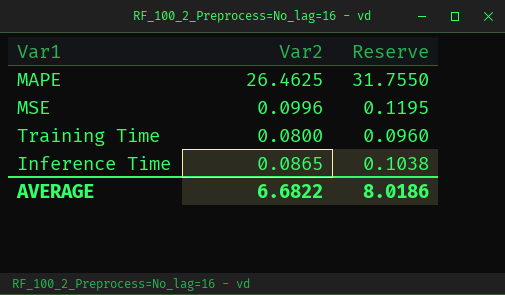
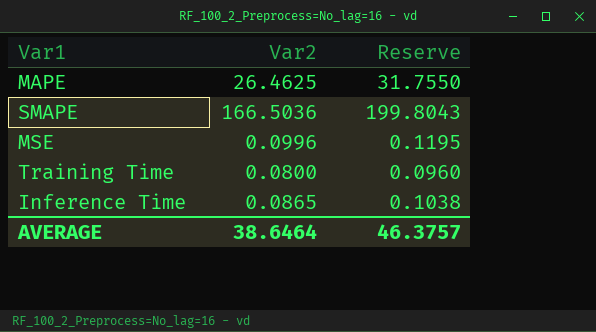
row SMAPE: none -> 166.5036 | 199.8043
AVERAGE | Var2: 6.6822 -> 38.6464
AVERAGE | Reserve: 8.0186 -> 46.3757

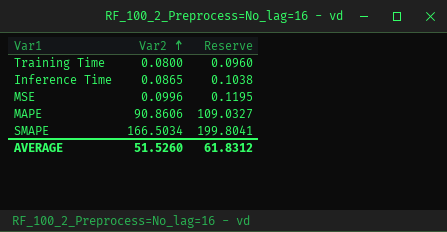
row order: none -> Var2 ascending
MAPE | Var2: 26.4625 -> 90.8606
MAPE | Reserve: 31.7550 -> 109.0327
SMAPE | Var2: 166.5036 -> 166.5034
SMAPE | Reserve: 199.8043 -> 199.8041
AVERAGE | Var2: 38.6464 -> 51.5260
AVERAGE | Reserve: 46.3757 -> 61.8312

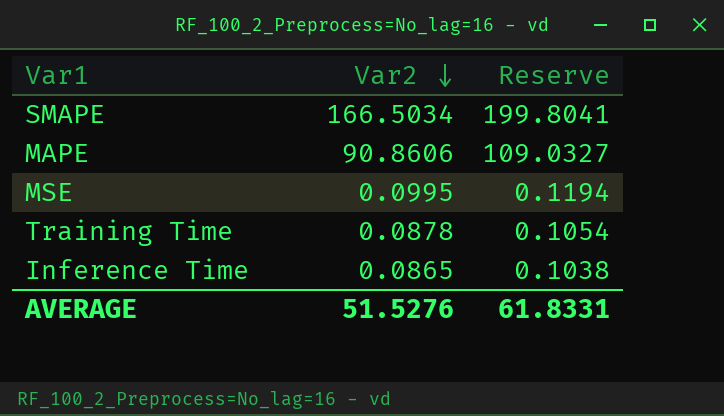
row order: Var2 ascending -> Var2 descending
MSE | Var2: 0.0996 -> 0.0995
MSE | Reserve: 0.1195 -> 0.1194
Training Time | Var2: 0.0800 -> 0.0878
Training Time | Reserve: 0.0960 -> 0.1054
AVERAGE | Var2: 51.5260 -> 51.5276
AVERAGE | Reserve: 61.8312 -> 61.8331

